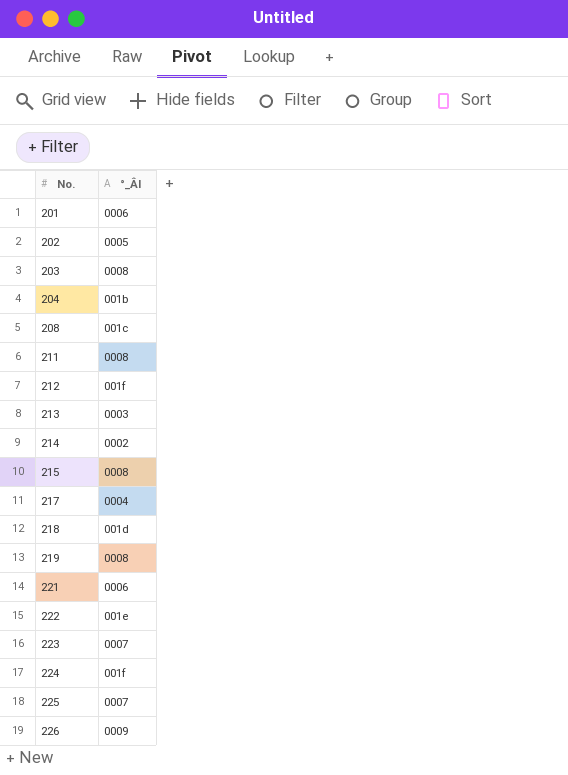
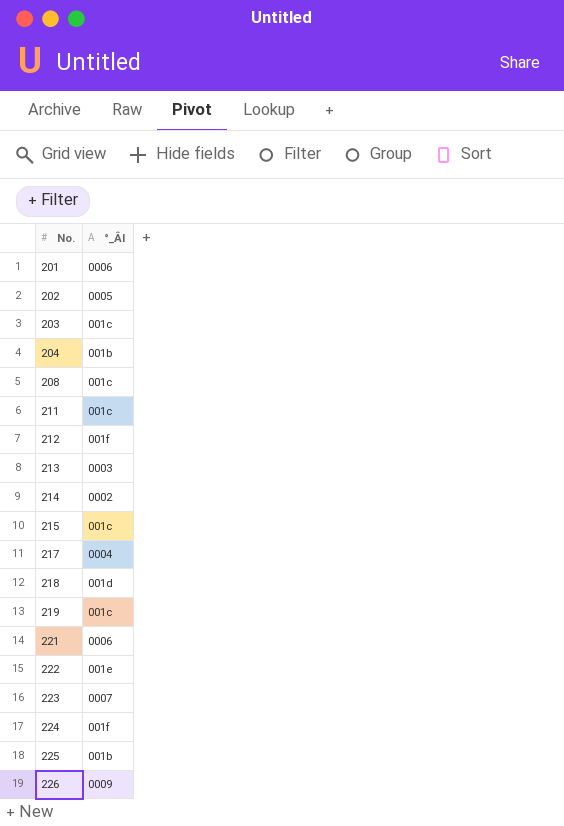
203 | °_ÂI: 0008 -> 001c
211 | °_ÂI: 0008 -> 001c
215 | °_ÂI: 0008 -> 001c
219 | °_ÂI: 0008 -> 001c
225 | °_ÂI: 0007 -> 001b

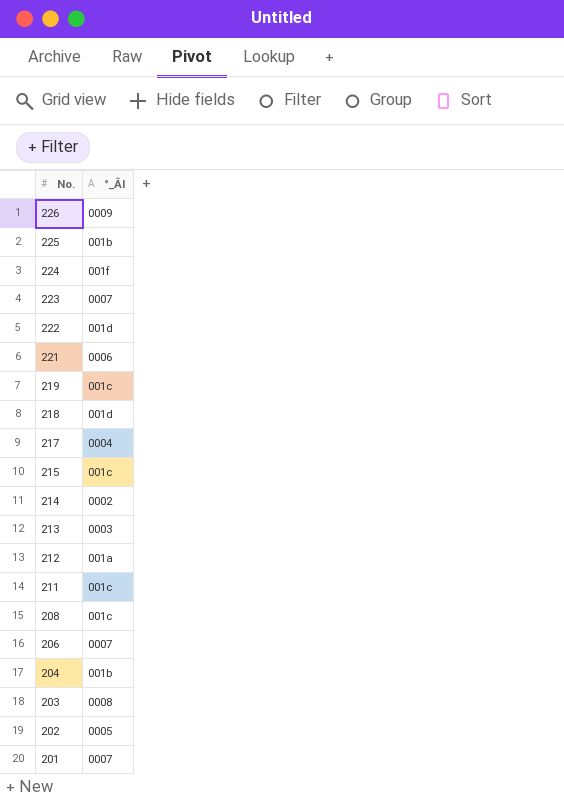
row order: No. ascending -> No. descending
222 | °_ÂI: 001e -> 001d
212 | °_ÂI: 001f -> 001a
row 206: none -> 0007
203 | °_ÂI: 001c -> 0008
201 | °_ÂI: 0006 -> 0007

